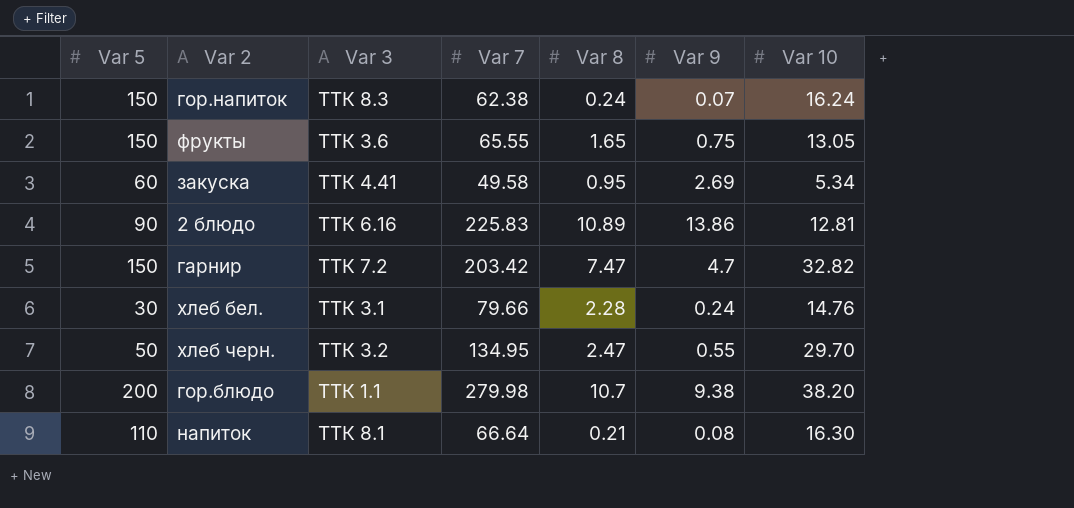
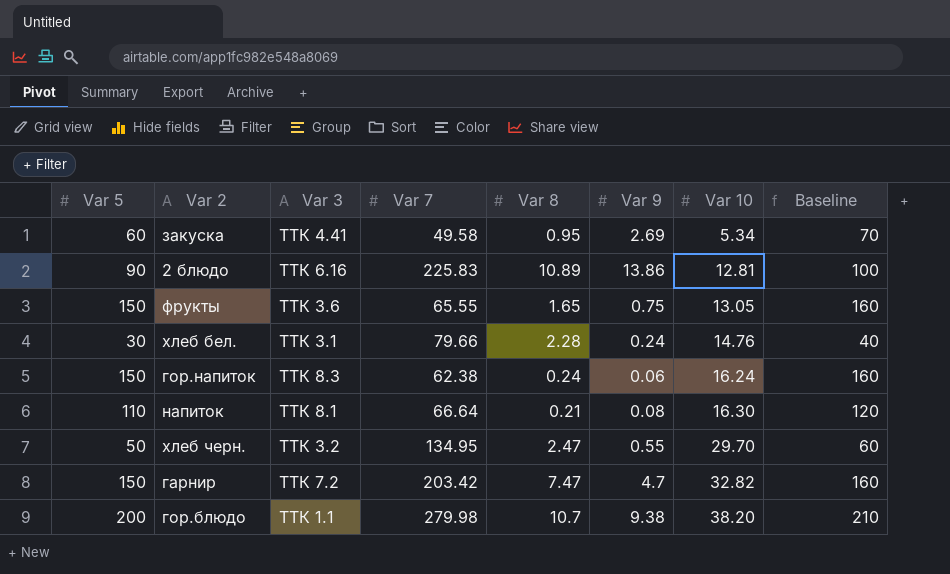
row order: none -> Var 10 ascending
column Baseline | formula: none -> [Var 5] + 10
гор.напиток | Var 9: 0.07 -> 0.06

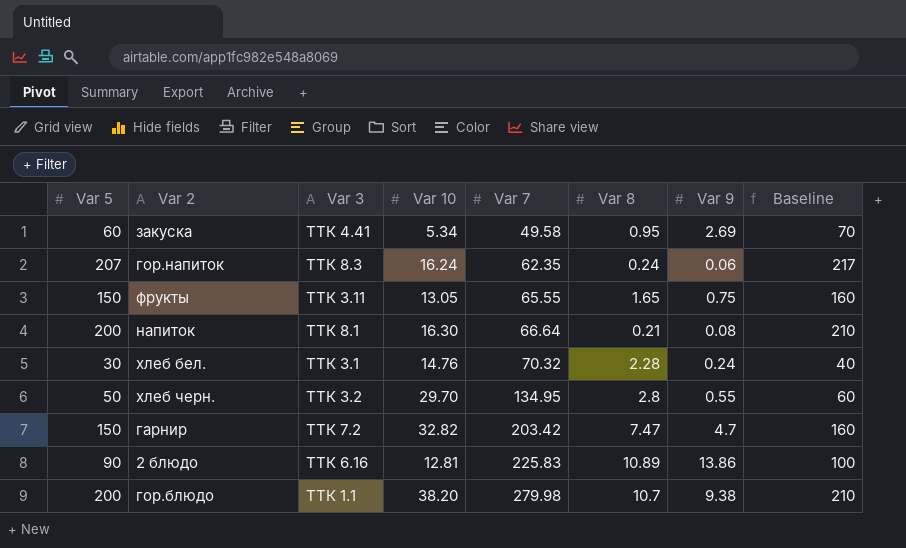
row order: Var 10 ascending -> Var 7 ascending
column Var 10 | position: 7 -> 4
гор.напиток | Var 5: 150 -> 207
гор.напиток | Var 7: 62.38 -> 62.35
гор.напиток | Baseline: 160 -> 217
фрукты | Var 3: ТТК 3.6 -> ТТК 3.11
напиток | Var 5: 110 -> 200
напиток | Baseline: 120 -> 210
хлеб бел. | Var 7: 79.66 -> 70.32
хлеб черн. | Var 8: 2.47 -> 2.8

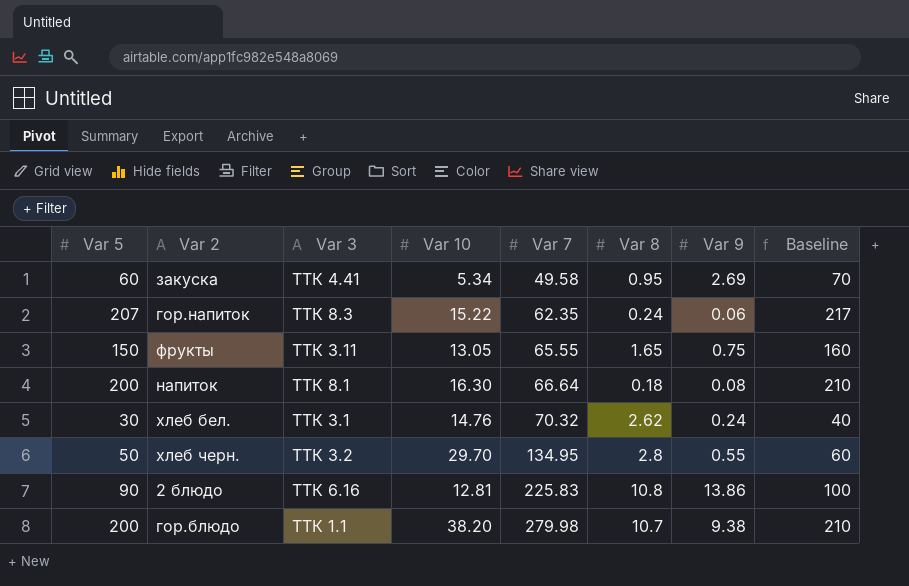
row гарнир: 150 | ТТК 7.2 | 32.82 | 203.42 | 7.47 | 4.7 | 160 -> none
гор.напиток | Var 10: 16.24 -> 15.22
напиток | Var 8: 0.21 -> 0.18
хлеб бел. | Var 8: 2.28 -> 2.62
2 блюдо | Var 8: 10.89 -> 10.8

